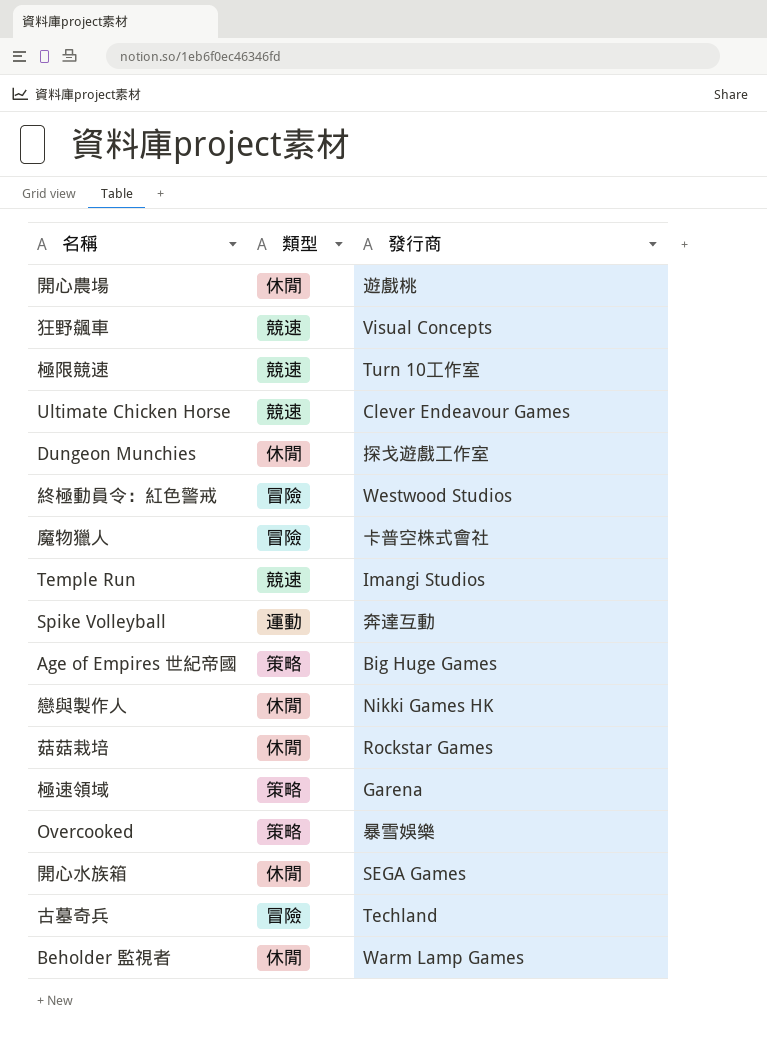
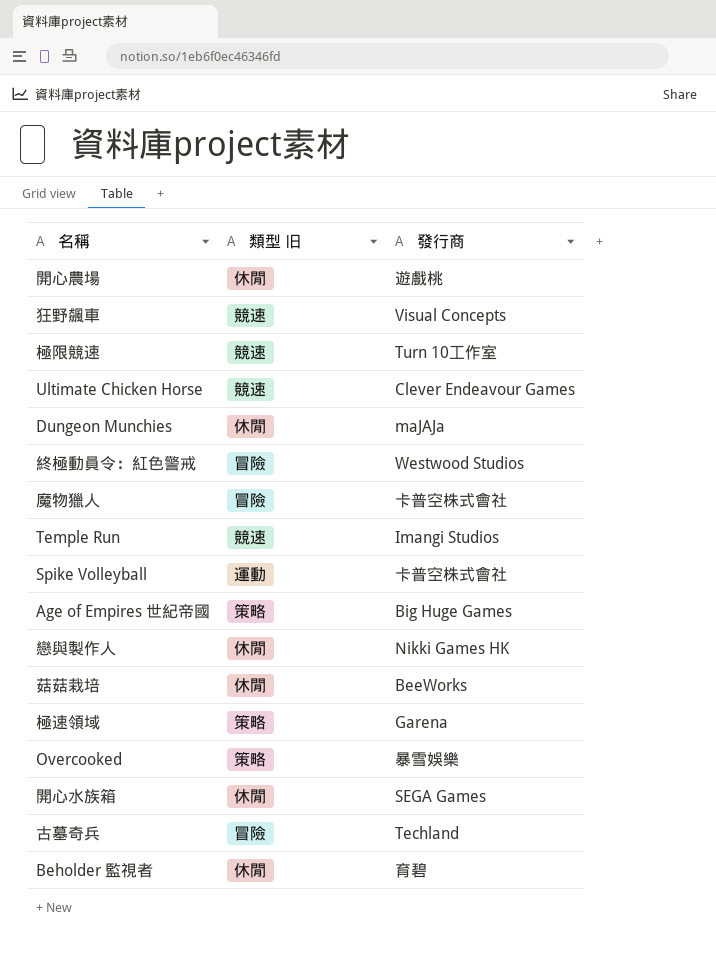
column name: 類型 -> 類型 旧
Dungeon Munchies | 發行商: 探戈遊戲工作室 -> maJAJa
Spike Volleyball | 發行商: 奔達互動 -> 卡普空株式會社
菇菇栽培 | 發行商: Rockstar Games -> BeeWorks
Beholder 監視者 | 發行商: Warm Lamp Games -> 育碧

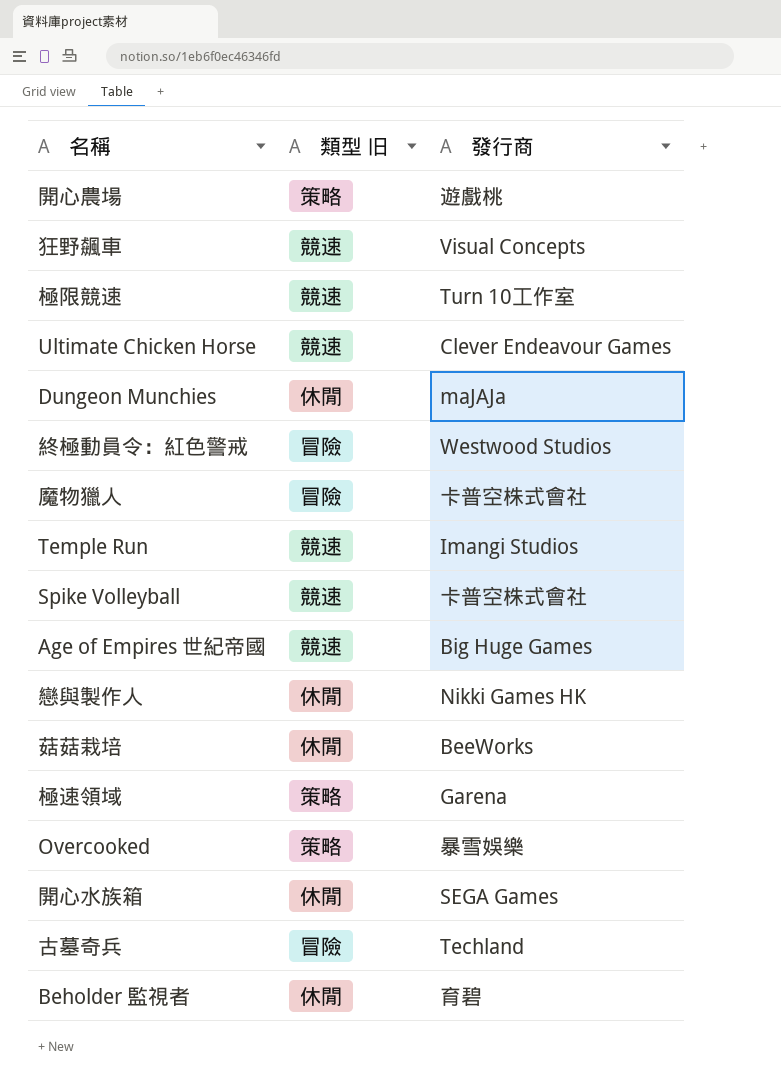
開心農場 | 類型 旧: 休閒 -> 策略
Spike Volleyball | 類型 旧: 運動 -> 競速
Age of Empires 世紀帝國 | 類型 旧: 策略 -> 競速

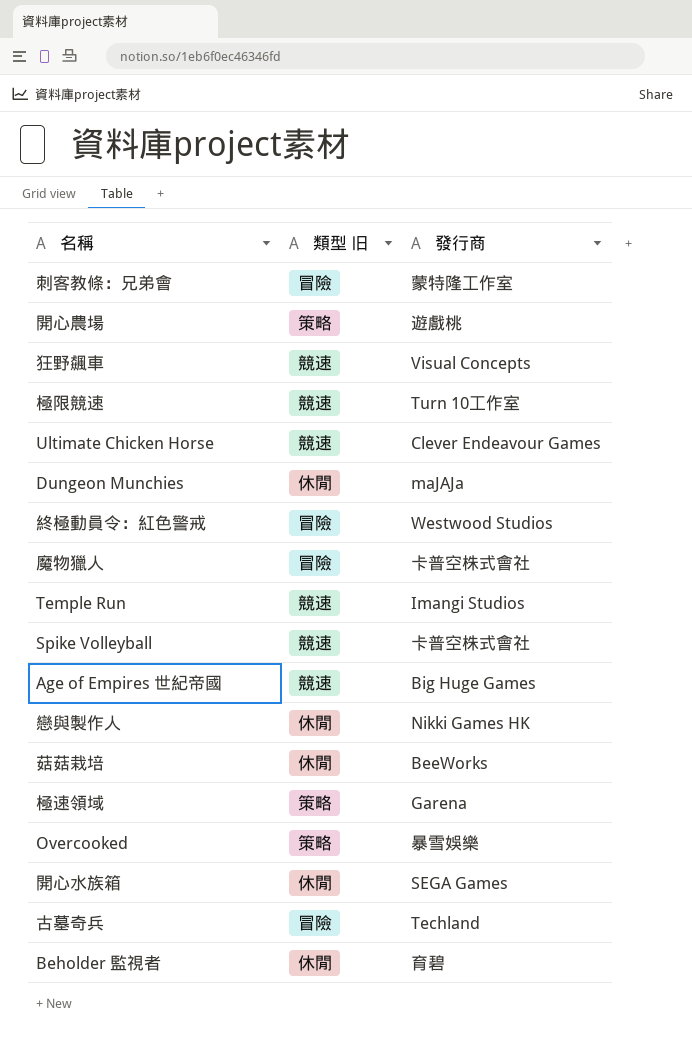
row 刺客教條：兄弟會: none -> 冒險 | 蒙特隆工作室

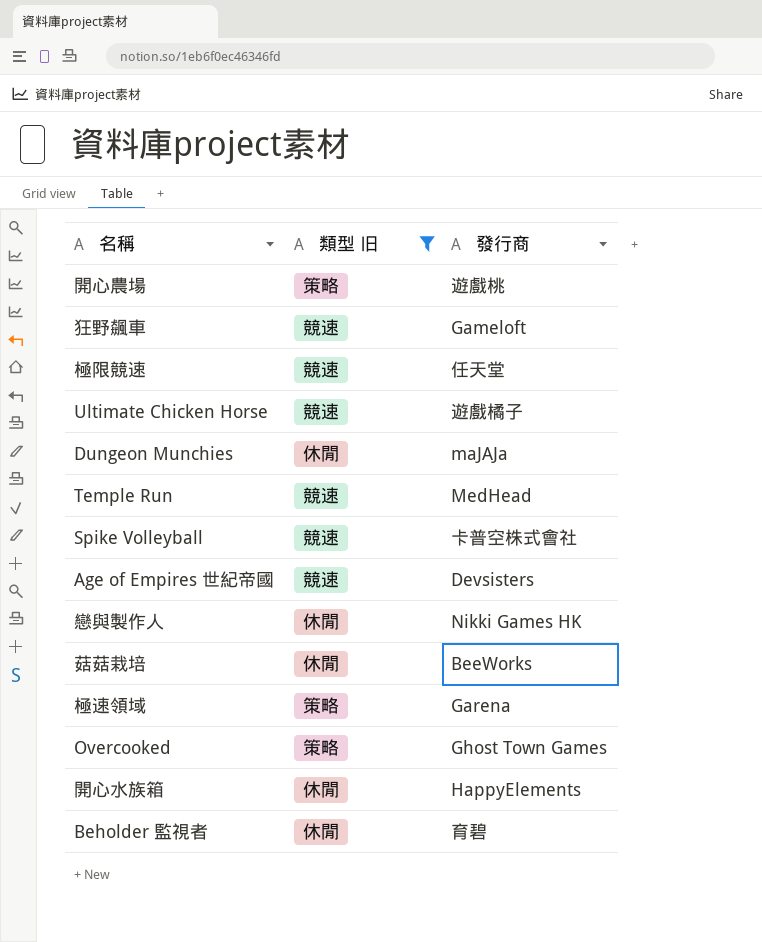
filter: none -> 類型 旧 != 冒險
狂野飆車 | 發行商: Visual Concepts -> Gameloft
極限競速 | 發行商: Turn 10工作室 -> 任天堂
Ultimate Chicken Horse | 發行商: Clever Endeavour Games -> 遊戲橘子
Temple Run | 發行商: Imangi Studios -> MedHead
Age of Empires 世紀帝國 | 發行商: Big Huge Games -> Devsisters
Overcooked | 發行商: 暴雪娛樂 -> Ghost Town Games
開心水族箱 | 發行商: SEGA Games -> HappyElements

